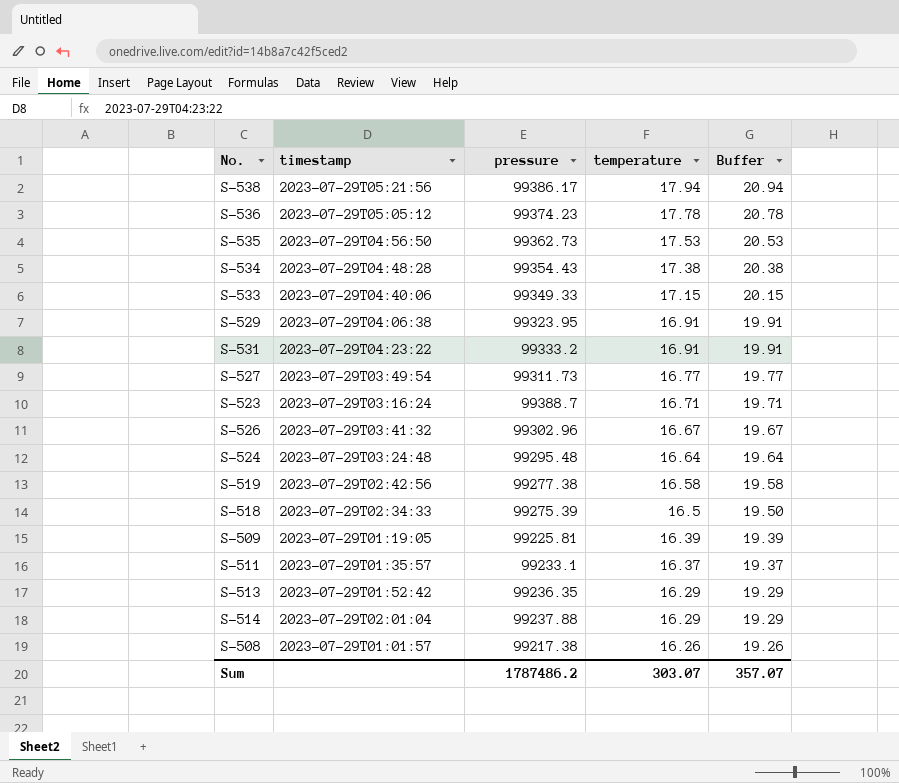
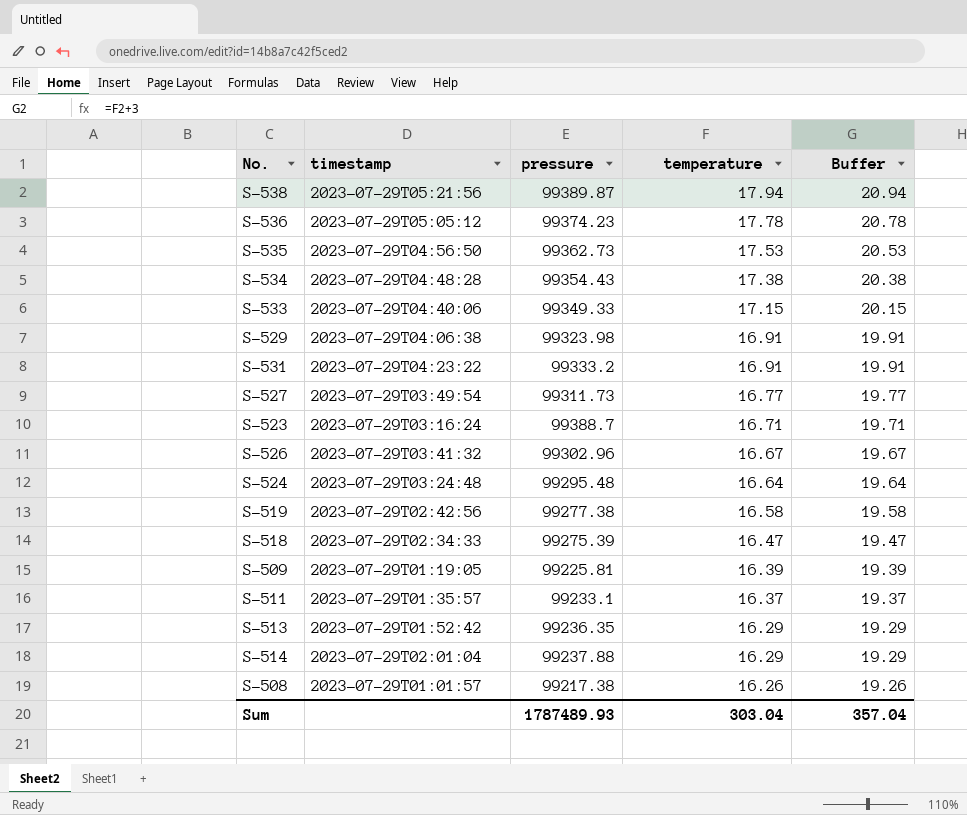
S-538 | pressure: 99386.17 -> 99389.87
S-529 | pressure: 99323.95 -> 99323.98
S-518 | temperature: 16.5 -> 16.47
S-518 | Buffer: 19.50 -> 19.47
Sum | pressure: 1787486.2 -> 1787489.93
Sum | temperature: 303.07 -> 303.04
Sum | Buffer: 357.07 -> 357.04

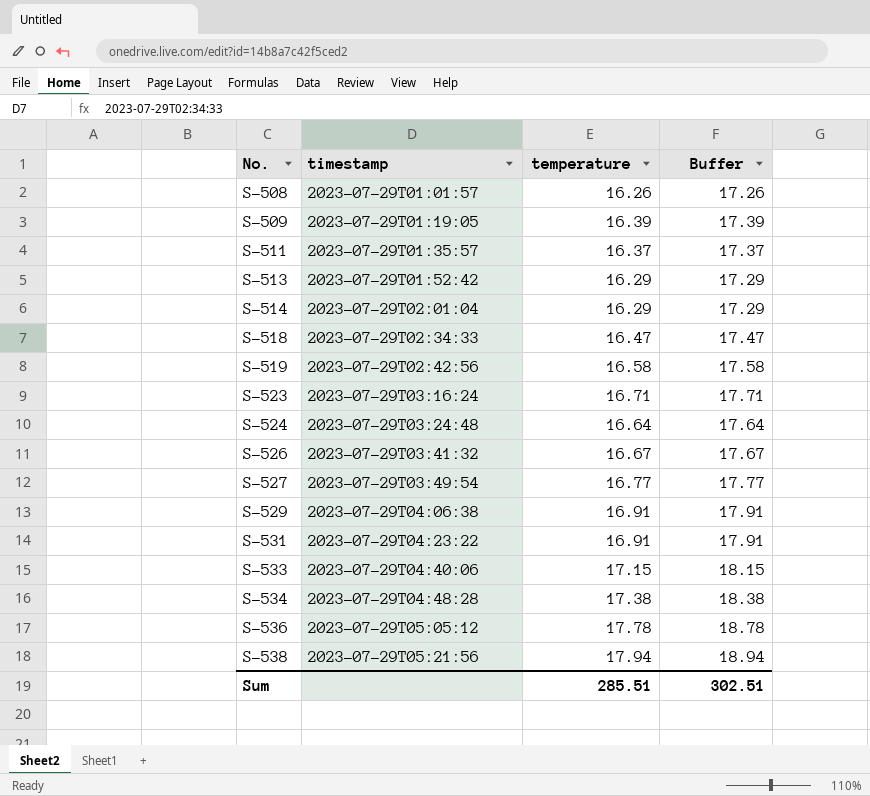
row order: temperature descending -> No. ascending
column pressure | position: 3 -> none
column Buffer | formula: [temperature] + 3 -> [temperature] + 1
row S-535: 2023-07-29T04:56:50 | 99362.73 | 17.53 | 20.53 -> none
Sum | temperature: 303.04 -> 285.51
Sum | Buffer: 357.04 -> 302.51

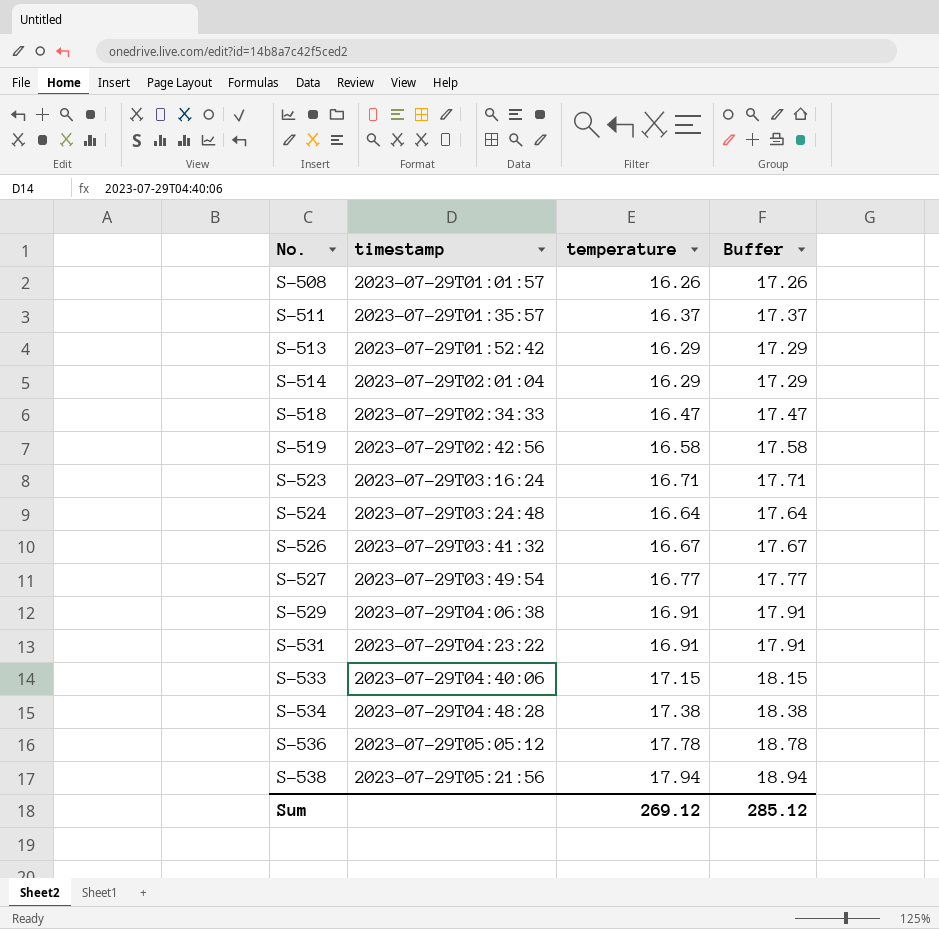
row S-509: 2023-07-29T01:19:05 | 16.39 | 17.39 -> none
Sum | temperature: 285.51 -> 269.12
Sum | Buffer: 302.51 -> 285.12

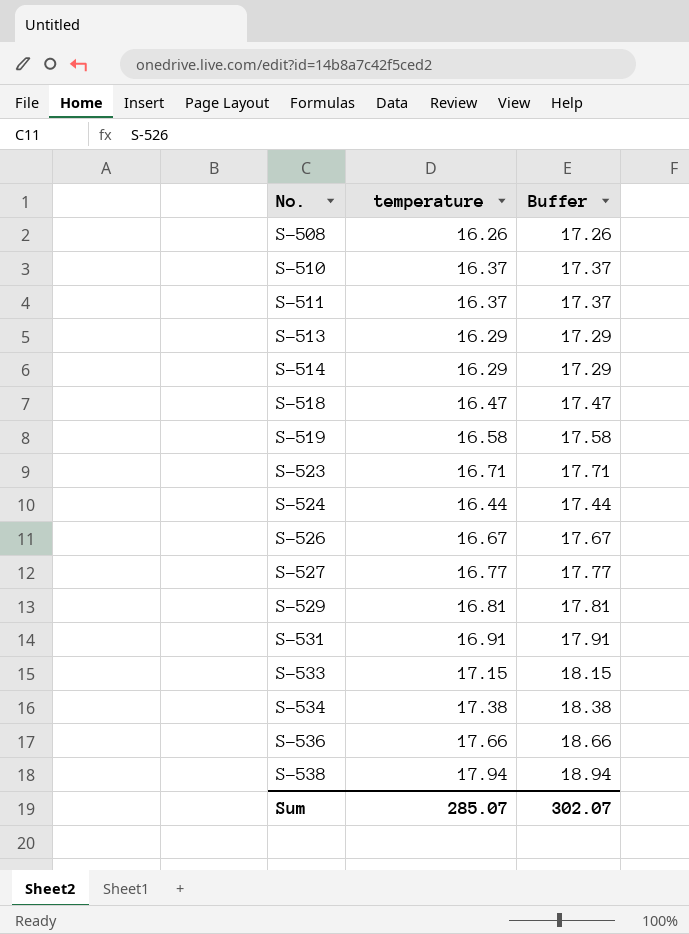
column timestamp | position: 2 -> none
row S-510: none -> 16.37 | 17.37
S-524 | temperature: 16.64 -> 16.44
S-524 | Buffer: 17.64 -> 17.44
S-529 | temperature: 16.91 -> 16.81
S-529 | Buffer: 17.91 -> 17.81
S-536 | temperature: 17.78 -> 17.66
S-536 | Buffer: 18.78 -> 18.66
Sum | temperature: 269.12 -> 285.07
Sum | Buffer: 285.12 -> 302.07

